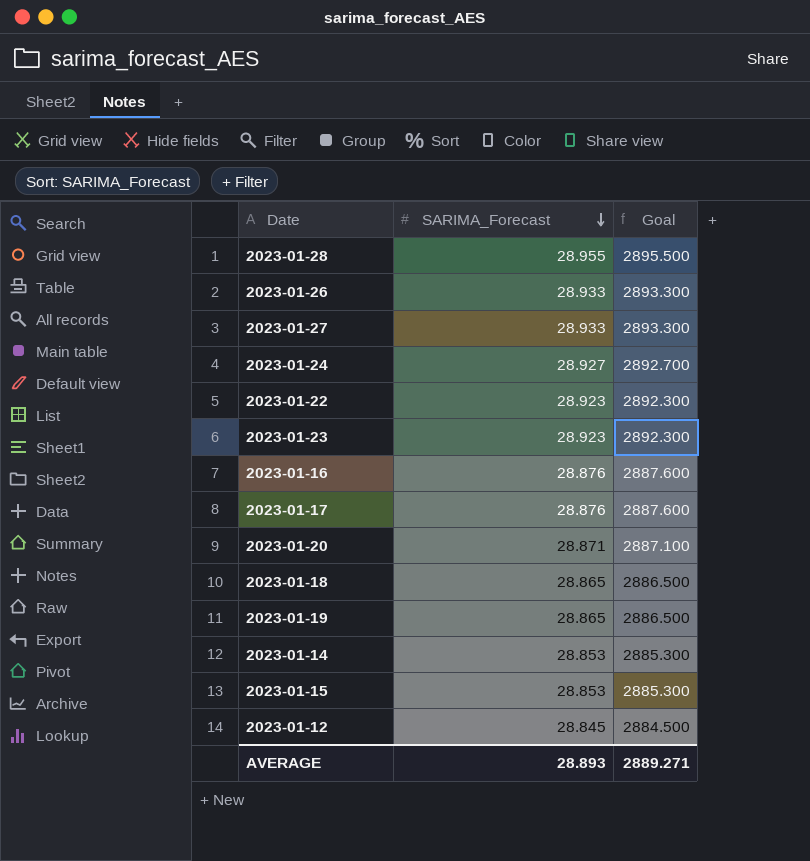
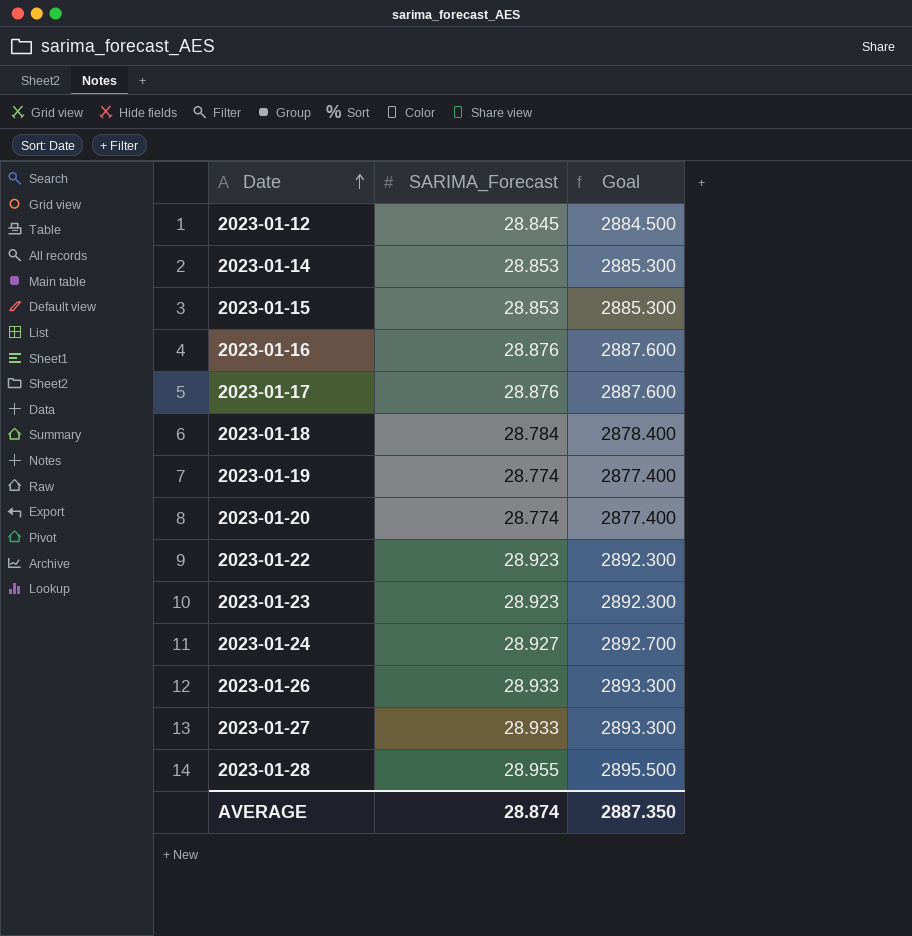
row order: SARIMA_Forecast descending -> Date ascending
2023-01-18 | SARIMA_Forecast: 28.865 -> 28.784
2023-01-18 | Goal: 2886.500 -> 2878.400
2023-01-19 | SARIMA_Forecast: 28.865 -> 28.774
2023-01-19 | Goal: 2886.500 -> 2877.400
2023-01-20 | SARIMA_Forecast: 28.871 -> 28.774
2023-01-20 | Goal: 2887.100 -> 2877.400
AVERAGE | SARIMA_Forecast: 28.893 -> 28.874
AVERAGE | Goal: 2889.271 -> 2887.350

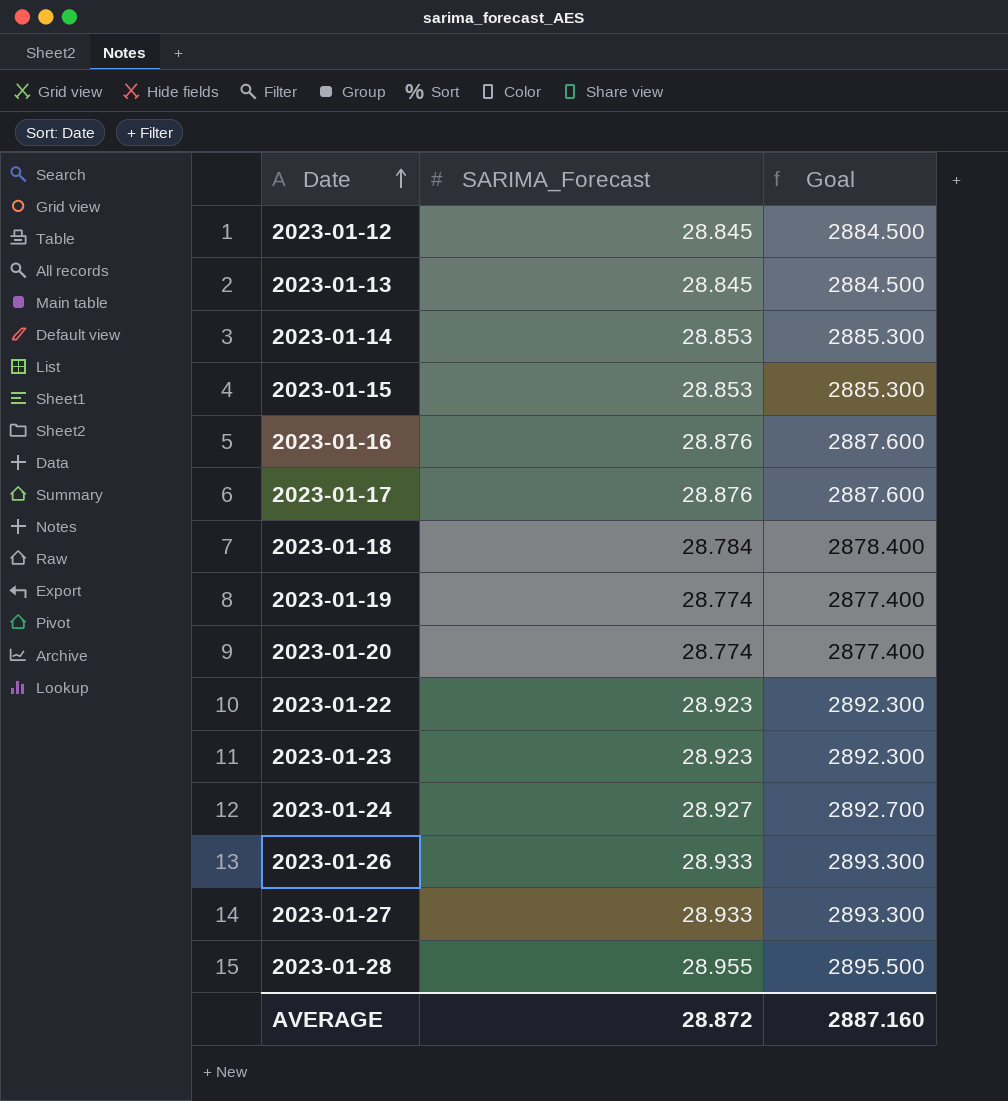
row 2023-01-13: none -> 28.845 | 2884.500
AVERAGE | SARIMA_Forecast: 28.874 -> 28.872
AVERAGE | Goal: 2887.350 -> 2887.160

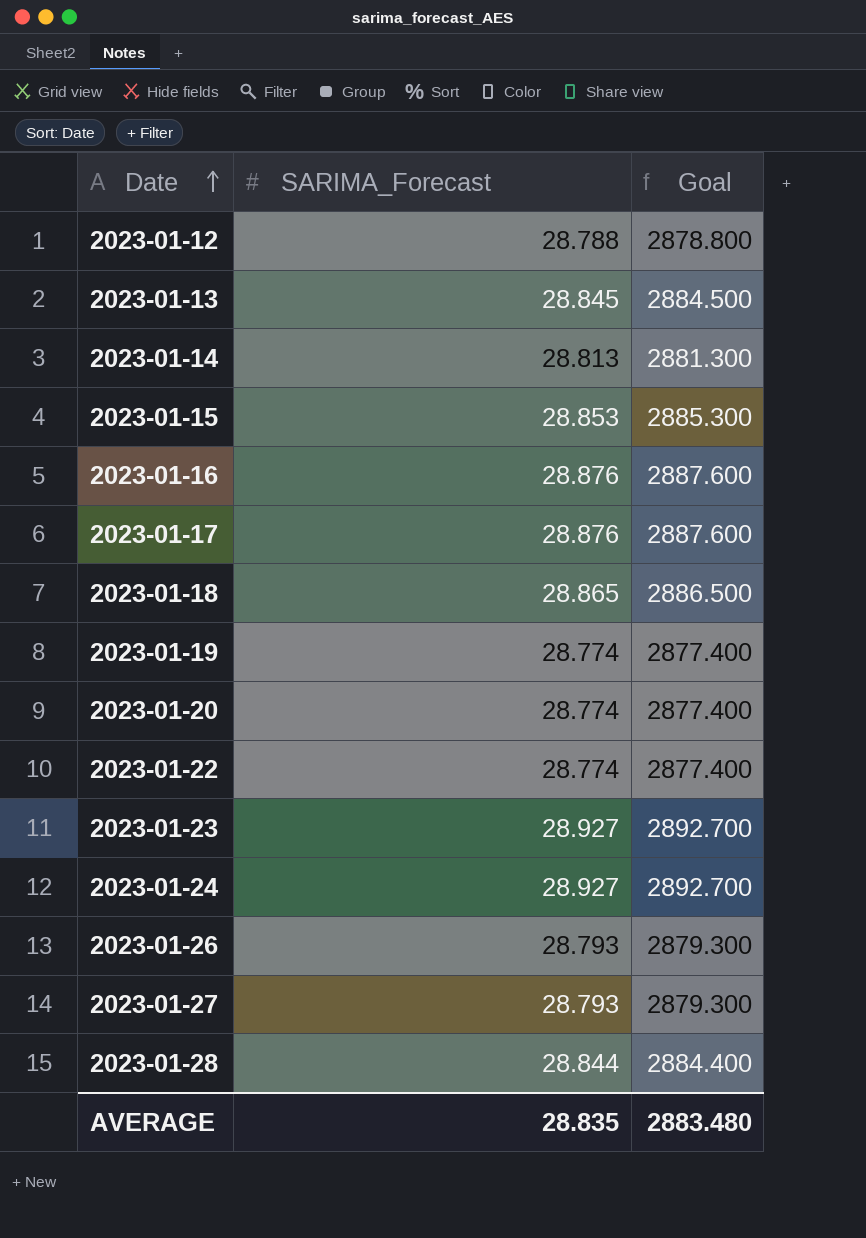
2023-01-12 | SARIMA_Forecast: 28.845 -> 28.788
2023-01-12 | Goal: 2884.500 -> 2878.800
2023-01-14 | SARIMA_Forecast: 28.853 -> 28.813
2023-01-14 | Goal: 2885.300 -> 2881.300
2023-01-18 | SARIMA_Forecast: 28.784 -> 28.865
2023-01-18 | Goal: 2878.400 -> 2886.500
2023-01-22 | SARIMA_Forecast: 28.923 -> 28.774
2023-01-22 | Goal: 2892.300 -> 2877.400
2023-01-23 | SARIMA_Forecast: 28.923 -> 28.927
2023-01-23 | Goal: 2892.300 -> 2892.700
2023-01-26 | SARIMA_Forecast: 28.933 -> 28.793
2023-01-26 | Goal: 2893.300 -> 2879.300
2023-01-27 | SARIMA_Forecast: 28.933 -> 28.793
2023-01-27 | Goal: 2893.300 -> 2879.300
2023-01-28 | SARIMA_Forecast: 28.955 -> 28.844
2023-01-28 | Goal: 2895.500 -> 2884.400
AVERAGE | SARIMA_Forecast: 28.872 -> 28.835
AVERAGE | Goal: 2887.160 -> 2883.480

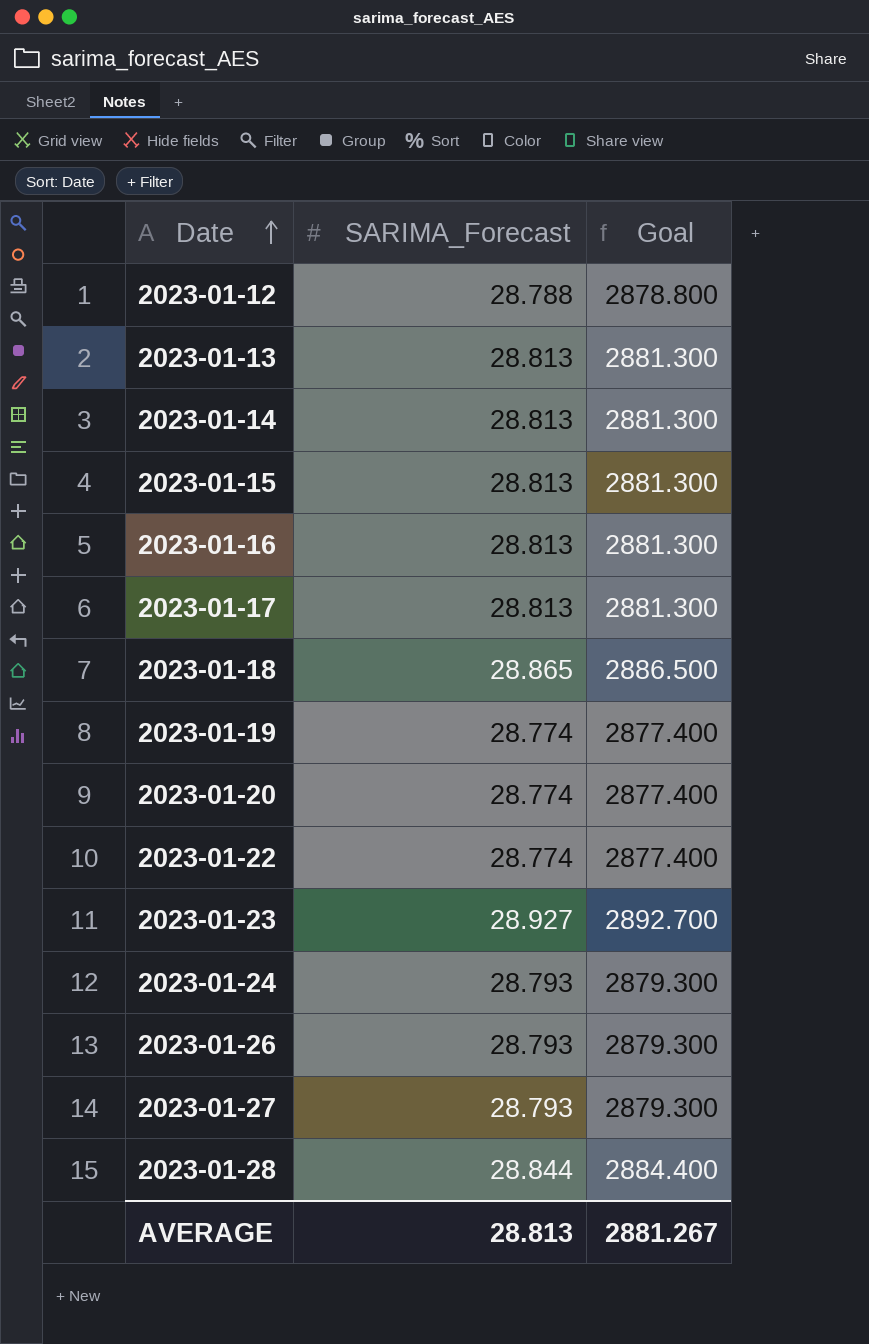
2023-01-13 | SARIMA_Forecast: 28.845 -> 28.813
2023-01-13 | Goal: 2884.500 -> 2881.300
2023-01-15 | SARIMA_Forecast: 28.853 -> 28.813
2023-01-15 | Goal: 2885.300 -> 2881.300
2023-01-16 | SARIMA_Forecast: 28.876 -> 28.813
2023-01-16 | Goal: 2887.600 -> 2881.300
2023-01-17 | SARIMA_Forecast: 28.876 -> 28.813
2023-01-17 | Goal: 2887.600 -> 2881.300
2023-01-24 | SARIMA_Forecast: 28.927 -> 28.793
2023-01-24 | Goal: 2892.700 -> 2879.300
AVERAGE | SARIMA_Forecast: 28.835 -> 28.813
AVERAGE | Goal: 2883.480 -> 2881.267

